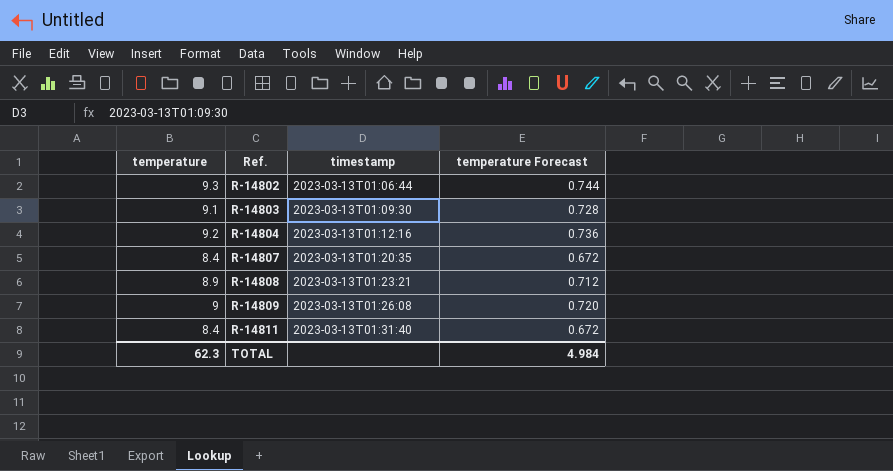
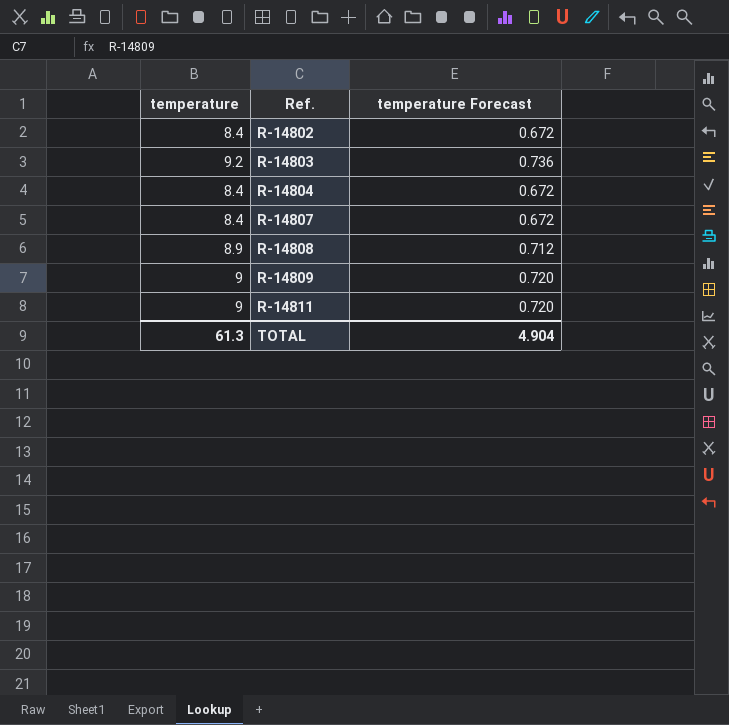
column timestamp | position: 3 -> none
R-14802 | temperature: 9.3 -> 8.4
R-14802 | temperature Forecast: 0.744 -> 0.672
R-14803 | temperature: 9.1 -> 9.2
R-14803 | temperature Forecast: 0.728 -> 0.736
R-14804 | temperature: 9.2 -> 8.4
R-14804 | temperature Forecast: 0.736 -> 0.672
R-14811 | temperature: 8.4 -> 9
R-14811 | temperature Forecast: 0.672 -> 0.720
TOTAL | temperature: 62.3 -> 61.3
TOTAL | temperature Forecast: 4.984 -> 4.904

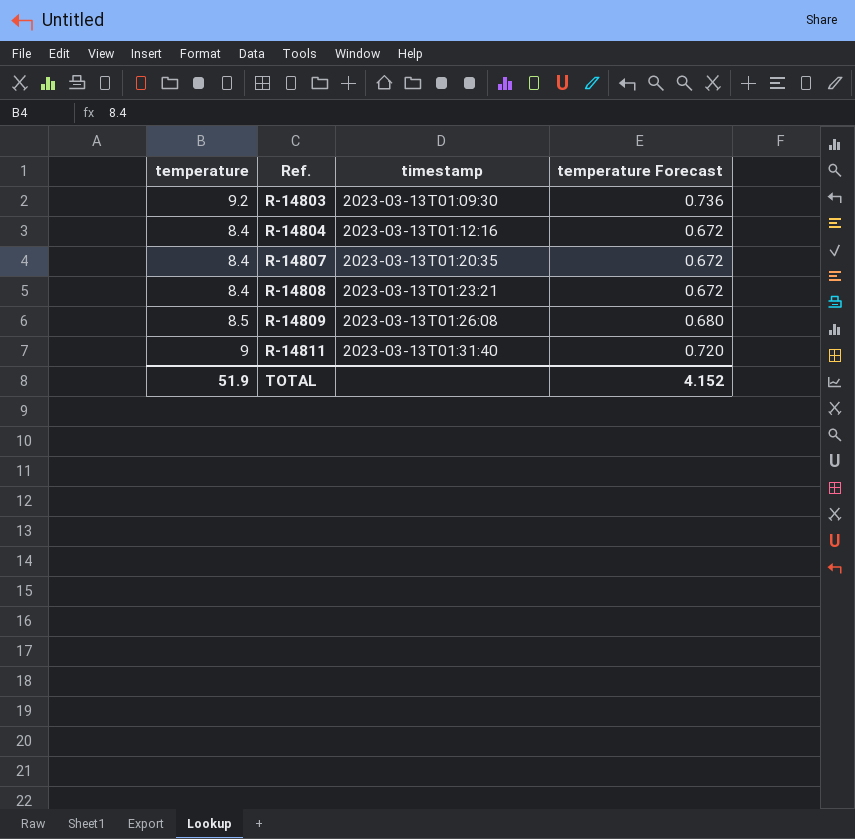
column timestamp | position: none -> 3
row R-14802: 8.4 | 0.672 -> none
R-14808 | temperature: 8.9 -> 8.4
R-14808 | temperature Forecast: 0.712 -> 0.672
R-14809 | temperature: 9 -> 8.5
R-14809 | temperature Forecast: 0.720 -> 0.680
TOTAL | temperature: 61.3 -> 51.9
TOTAL | temperature Forecast: 4.904 -> 4.152

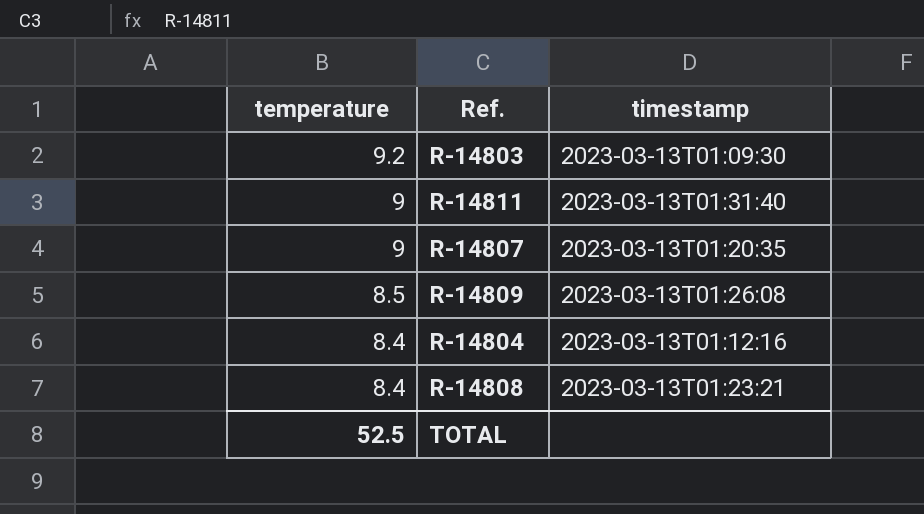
row order: Ref. ascending -> temperature descending
column temperature Forecast | formula: [temperature] * 0.08 -> none
R-14807 | temperature: 8.4 -> 9
TOTAL | temperature: 51.9 -> 52.5

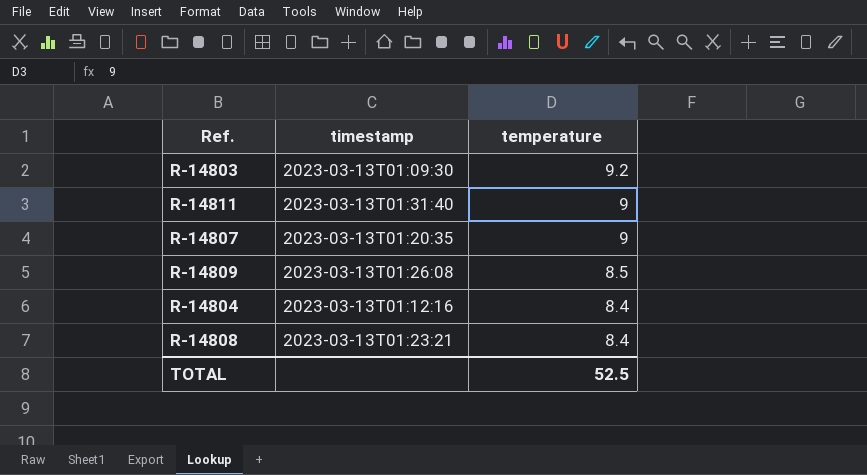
column temperature | position: 1 -> 3

